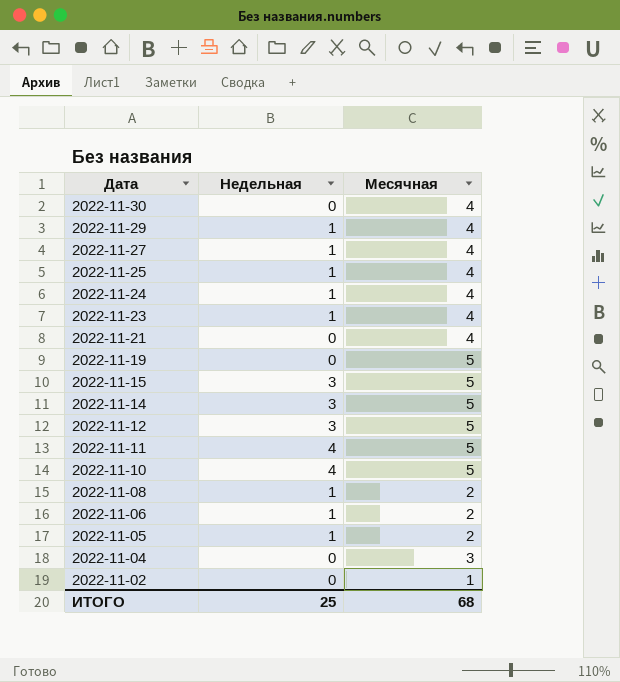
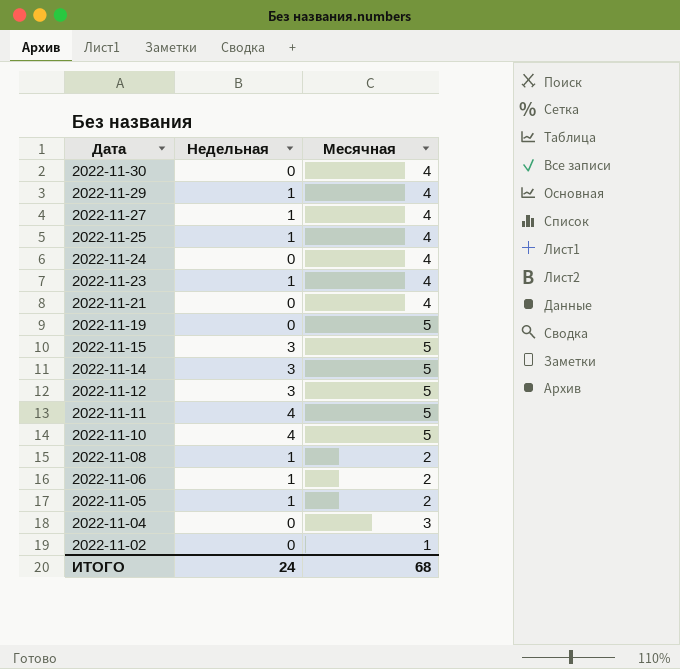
2022-11-24 | Недельная: 1 -> 0
ИТОГО | Недельная: 25 -> 24

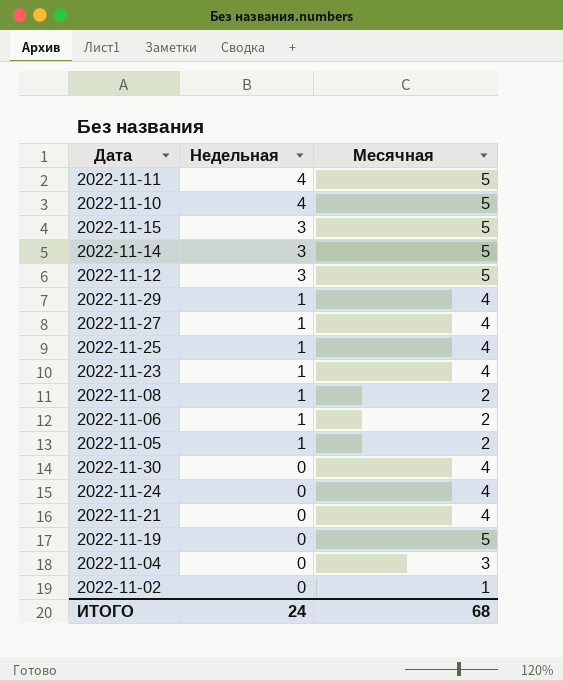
row order: Дата descending -> Недельная descending

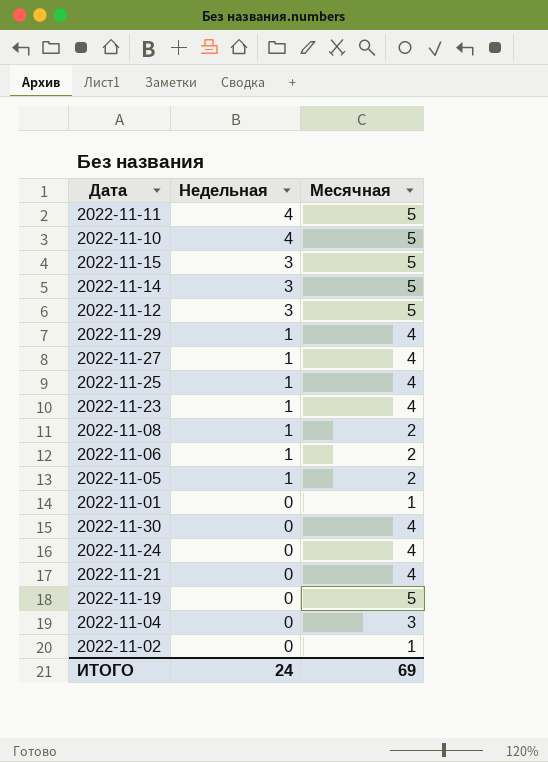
row 2022-11-01: none -> 0 | 1
ИТОГО | Месячная: 68 -> 69

